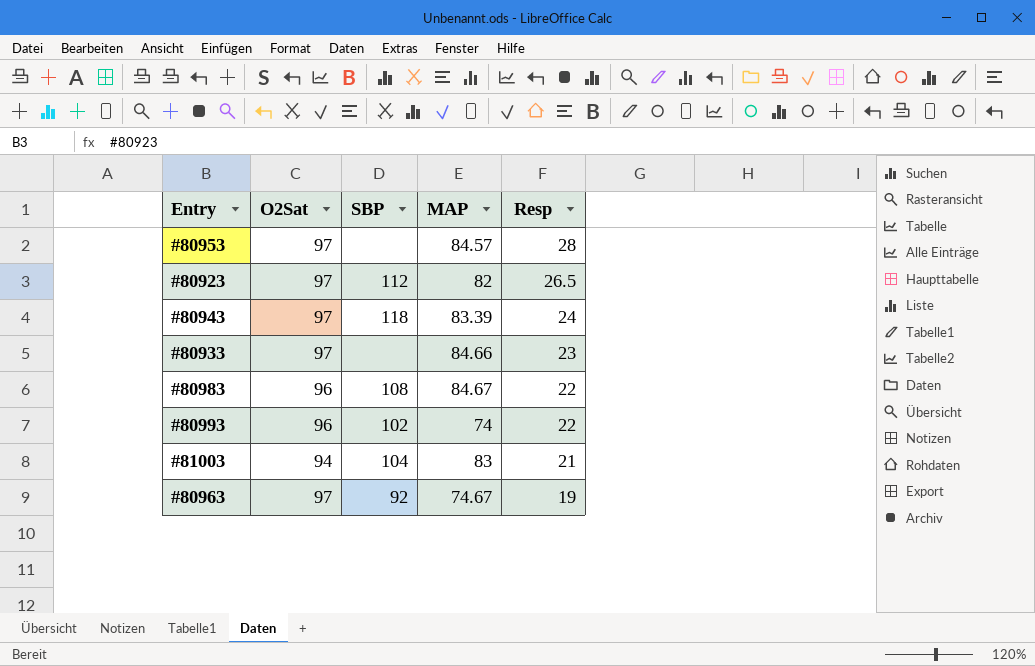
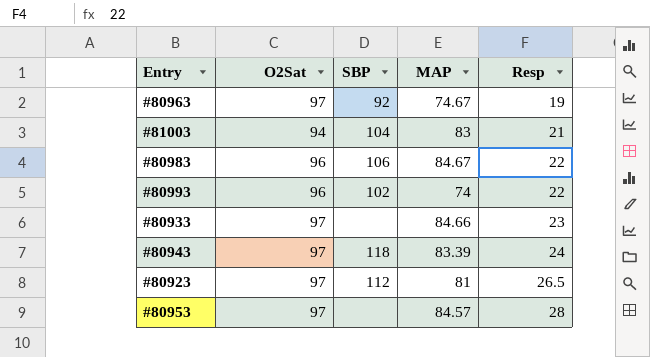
row order: Resp descending -> Resp ascending
#80983 | SBP: 108 -> 106
#80923 | MAP: 82 -> 81

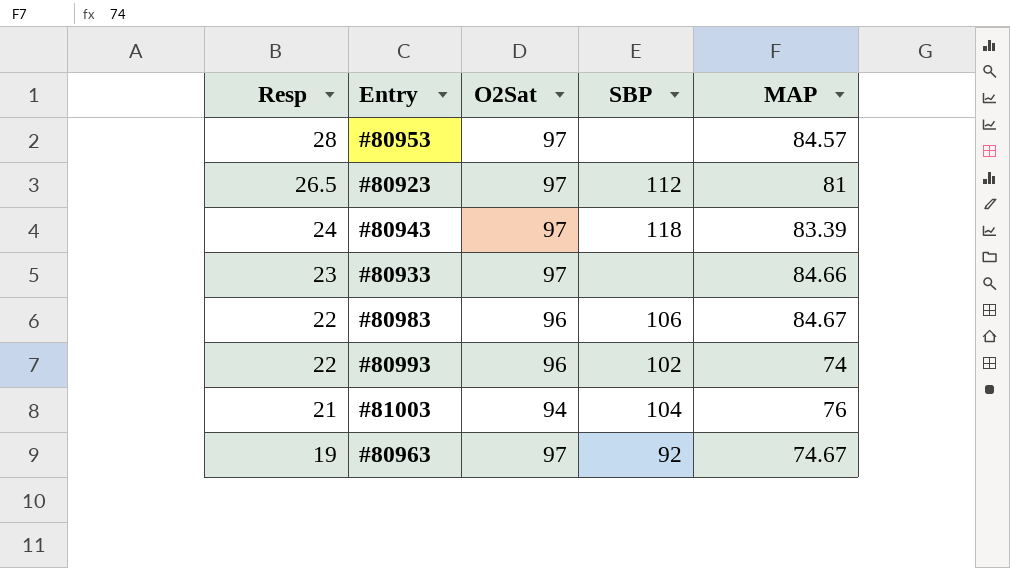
row order: Resp ascending -> Resp descending
column Resp | position: 5 -> 1
#81003 | MAP: 83 -> 76

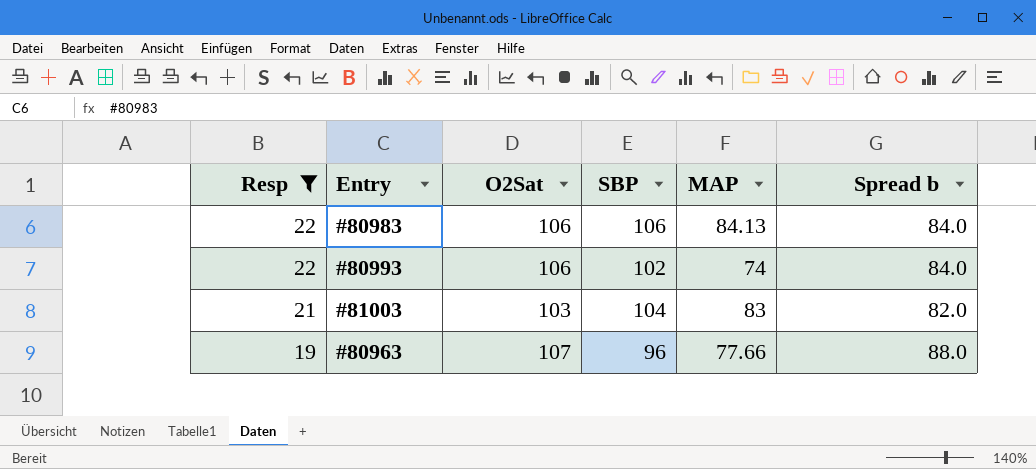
filter: none -> Resp <= 22
column Spread b | formula: none -> [O2Sat] - [Resp]
#80983 | O2Sat: 96 -> 106
#80983 | MAP: 84.67 -> 84.13
#80993 | O2Sat: 96 -> 106
#81003 | O2Sat: 94 -> 103
#81003 | MAP: 76 -> 83
#80963 | O2Sat: 97 -> 107
#80963 | SBP: 92 -> 96
#80963 | MAP: 74.67 -> 77.66

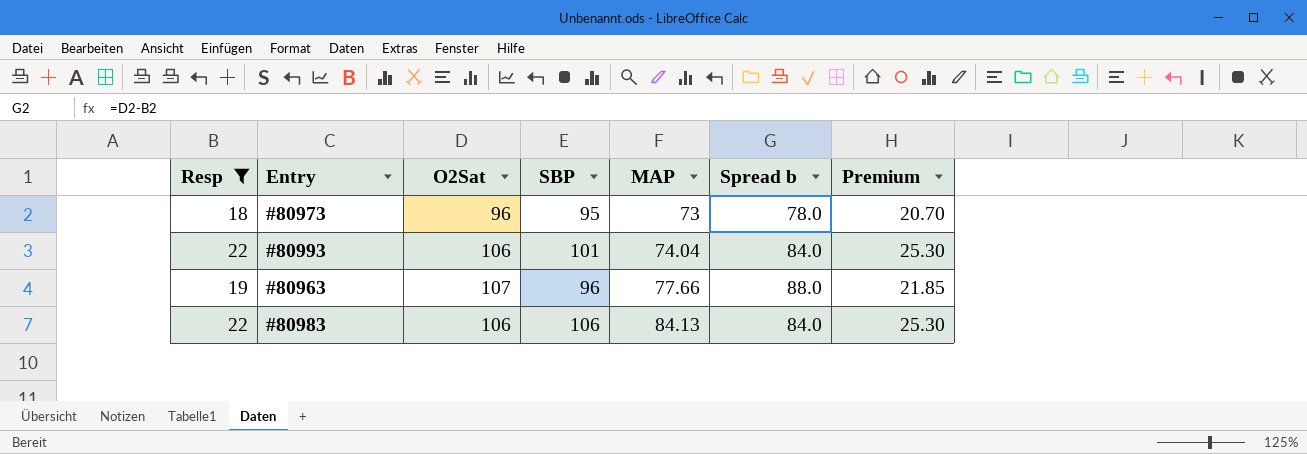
row order: Resp descending -> MAP ascending
column Premium | formula: none -> [Resp] * 1.15
row #81003: 21 | 103 | 104 | 83 | 82.0 -> none
row #80973: none -> 18 | 96 | 95 | 73 | 78.0 | 20.70
#80993 | SBP: 102 -> 101
#80993 | MAP: 74 -> 74.04

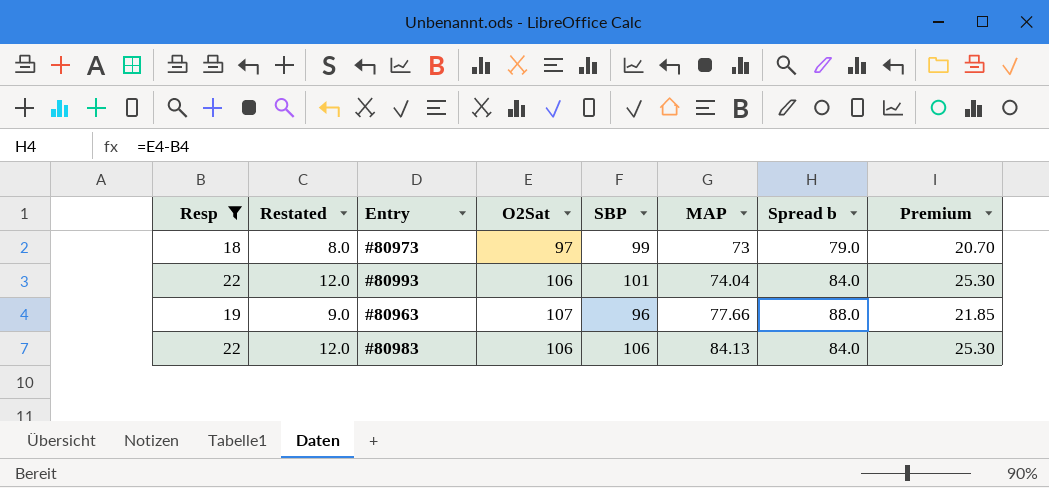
column Restated | formula: none -> [Resp] - 10
#80973 | O2Sat: 96 -> 97
#80973 | SBP: 95 -> 99
#80973 | Spread b: 78.0 -> 79.0

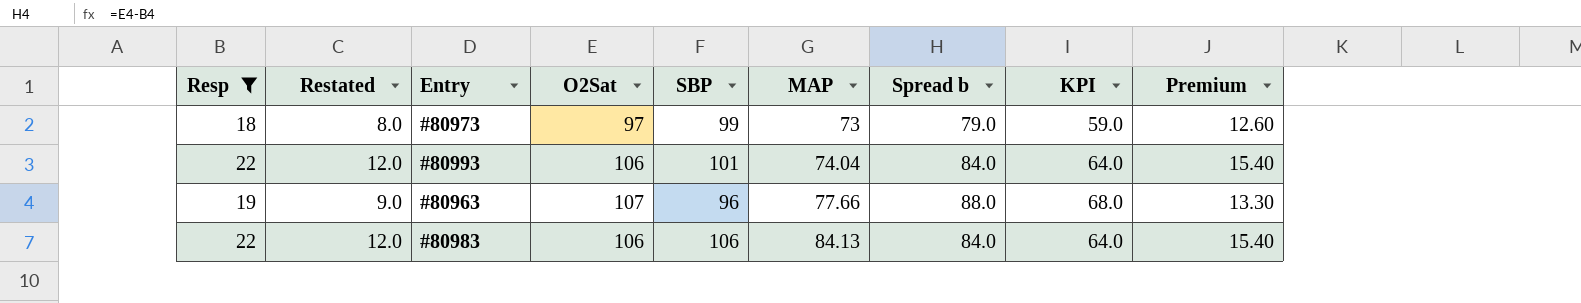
column KPI | formula: none -> [Spread b] - 20
column Premium | formula: [Resp] * 1.15 -> [Resp] * 0.7

